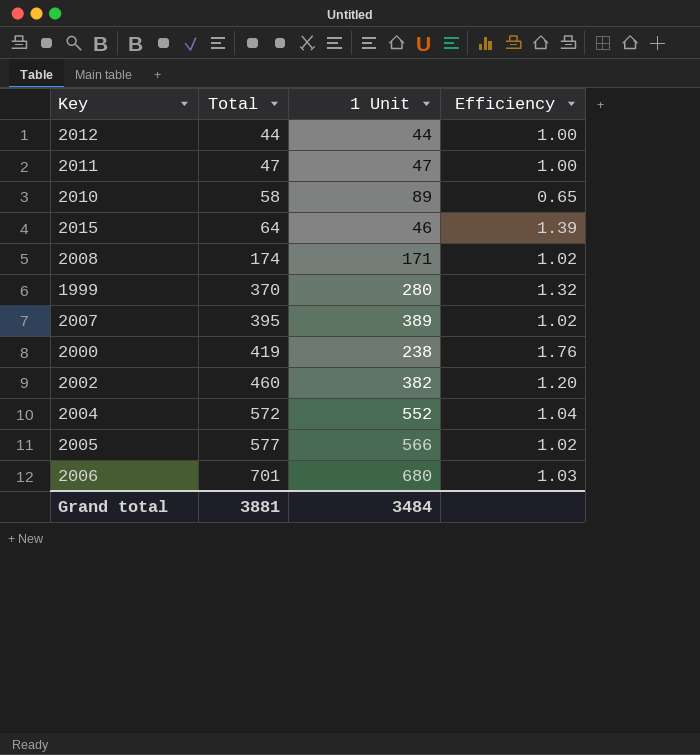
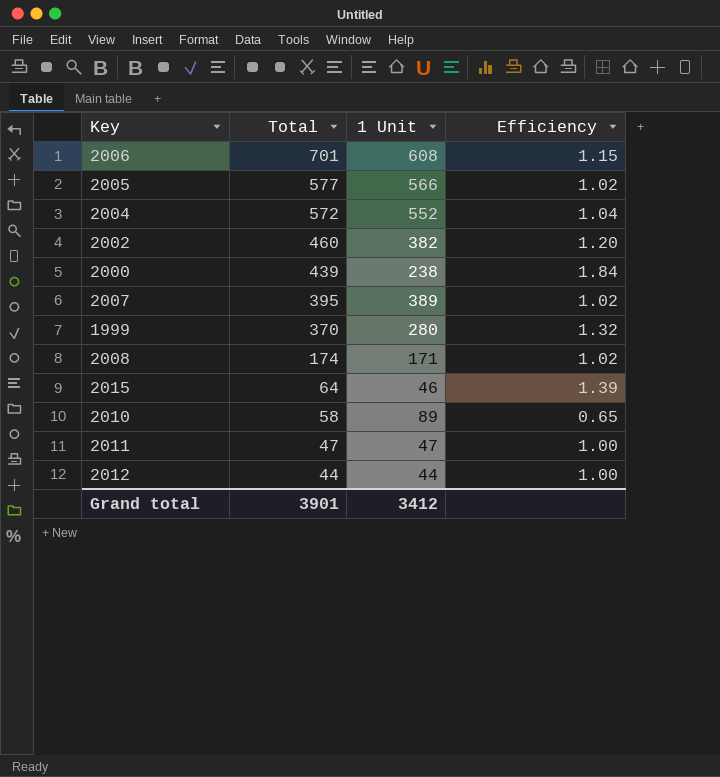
row order: Total ascending -> Total descending
2006 | 1 Unit: 680 -> 608
2006 | Efficiency: 1.03 -> 1.15
2000 | Total: 419 -> 439
2000 | Efficiency: 1.76 -> 1.84
Grand total | Total: 3881 -> 3901
Grand total | 1 Unit: 3484 -> 3412

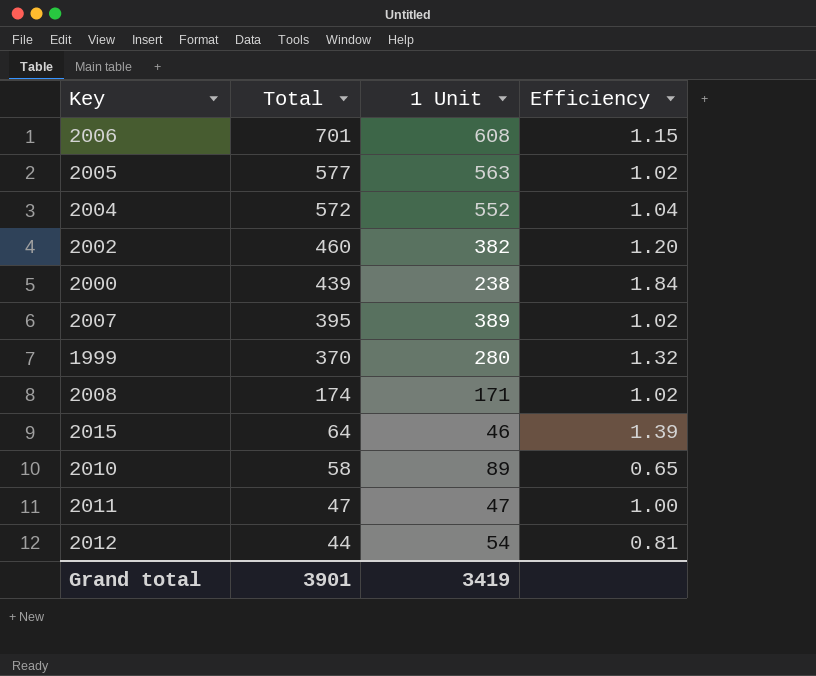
2005 | 1 Unit: 566 -> 563
2012 | 1 Unit: 44 -> 54
2012 | Efficiency: 1.00 -> 0.81
Grand total | 1 Unit: 3412 -> 3419

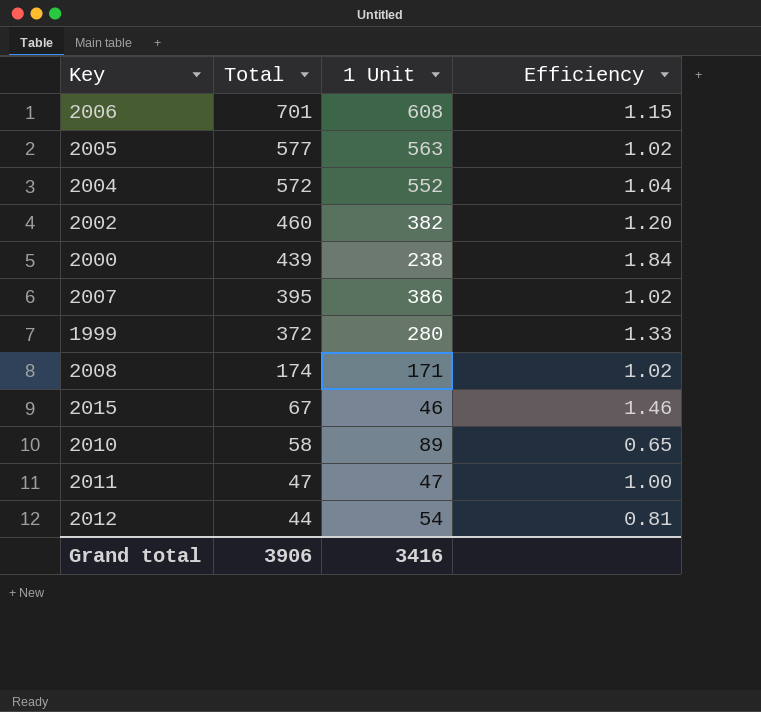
2007 | 1 Unit: 389 -> 386
1999 | Total: 370 -> 372
1999 | Efficiency: 1.32 -> 1.33
2015 | Total: 64 -> 67
2015 | Efficiency: 1.39 -> 1.46
Grand total | Total: 3901 -> 3906
Grand total | 1 Unit: 3419 -> 3416

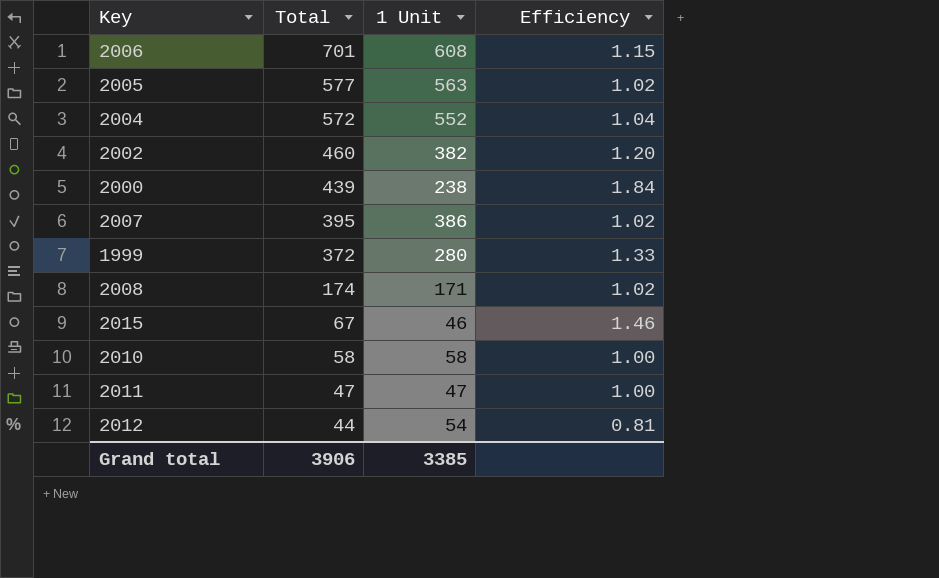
2010 | 1 Unit: 89 -> 58
2010 | Efficiency: 0.65 -> 1.00
Grand total | 1 Unit: 3416 -> 3385

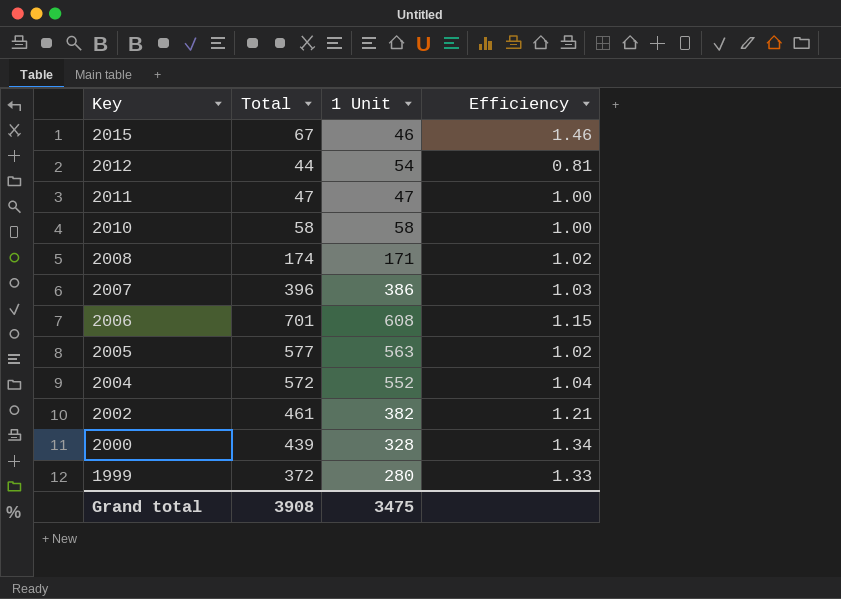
row order: Total descending -> Key descending
2007 | Total: 395 -> 396
2007 | Efficiency: 1.02 -> 1.03
2002 | Total: 460 -> 461
2002 | Efficiency: 1.20 -> 1.21
2000 | 1 Unit: 238 -> 328
2000 | Efficiency: 1.84 -> 1.34
Grand total | Total: 3906 -> 3908
Grand total | 1 Unit: 3385 -> 3475

